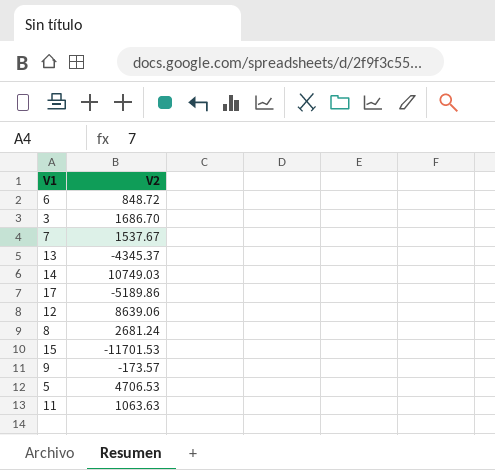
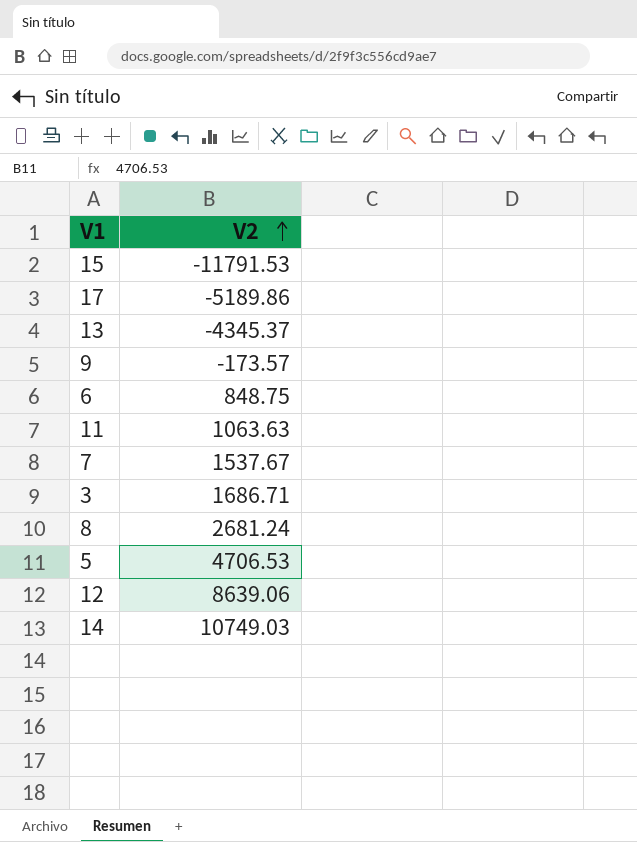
row order: none -> V2 ascending
15 | V2: -11701.53 -> -11791.53
6 | V2: 848.72 -> 848.75
3 | V2: 1686.70 -> 1686.71

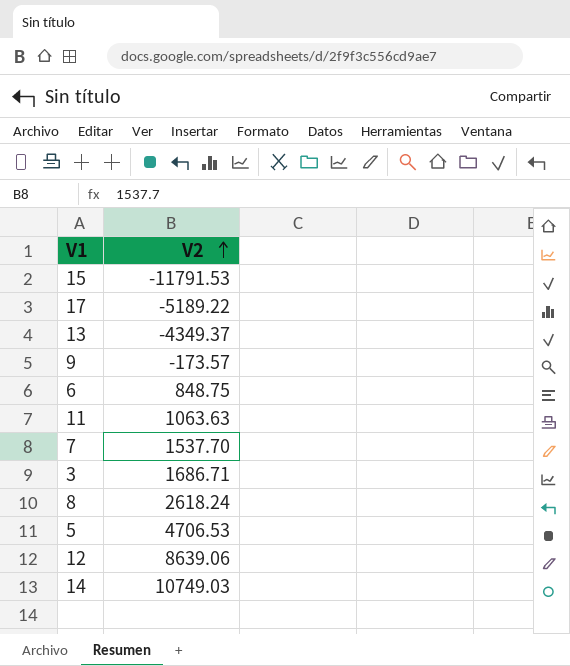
17 | V2: -5189.86 -> -5189.22
13 | V2: -4345.37 -> -4349.37
7 | V2: 1537.67 -> 1537.70
8 | V2: 2681.24 -> 2618.24

